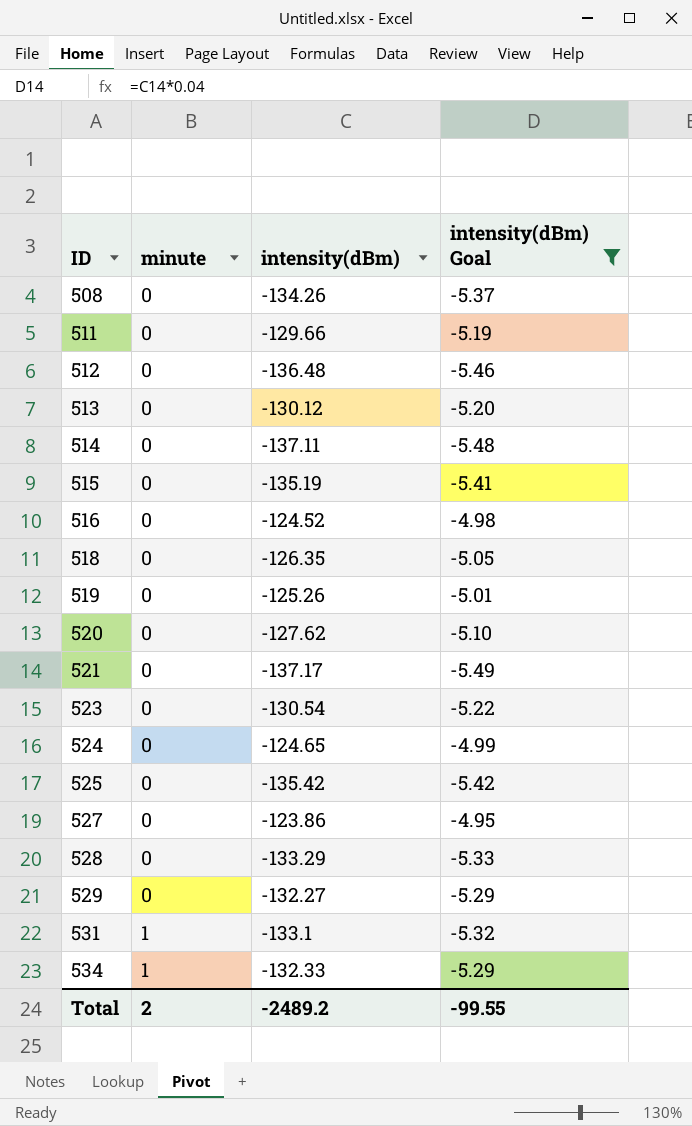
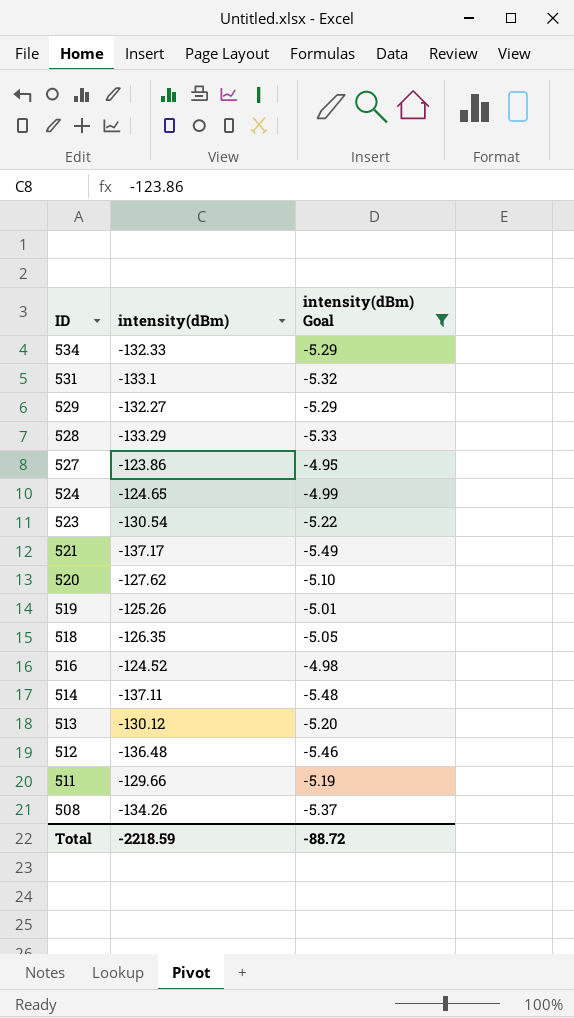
row order: ID ascending -> ID descending
column minute | position: 2 -> none
row 515: 0 | -135.19 | -5.41 -> none
row 525: 0 | -135.42 | -5.42 -> none
Total | intensity(dBm): -2489.2 -> -2218.59
Total | intensity(dBm) Goal: -99.55 -> -88.72

